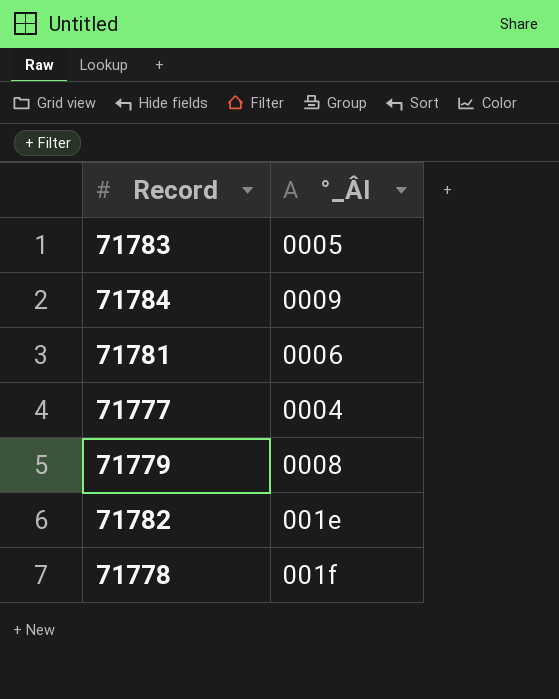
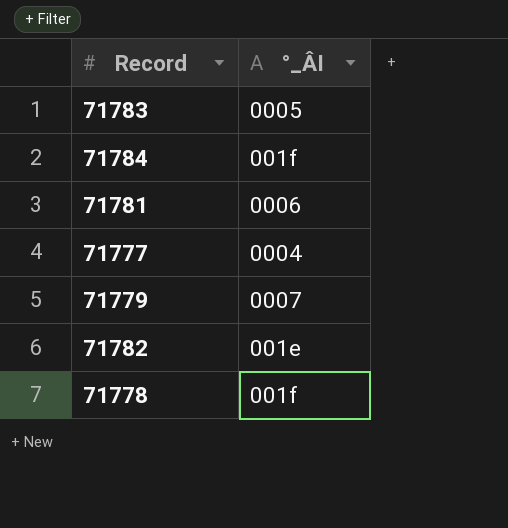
71784 | °_ÂI: 0009 -> 001f
71779 | °_ÂI: 0008 -> 0007

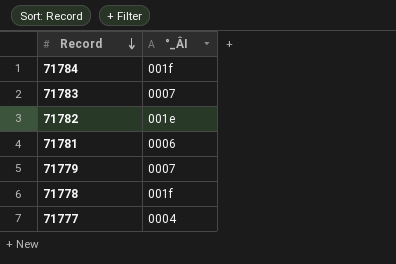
row order: none -> Record descending
71783 | °_ÂI: 0005 -> 0007

